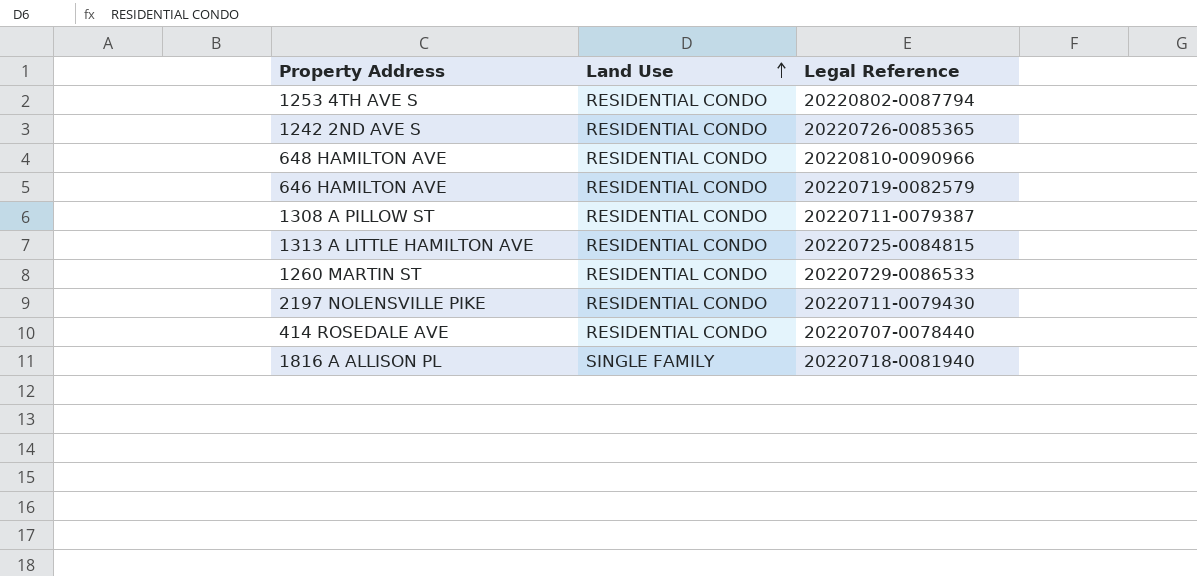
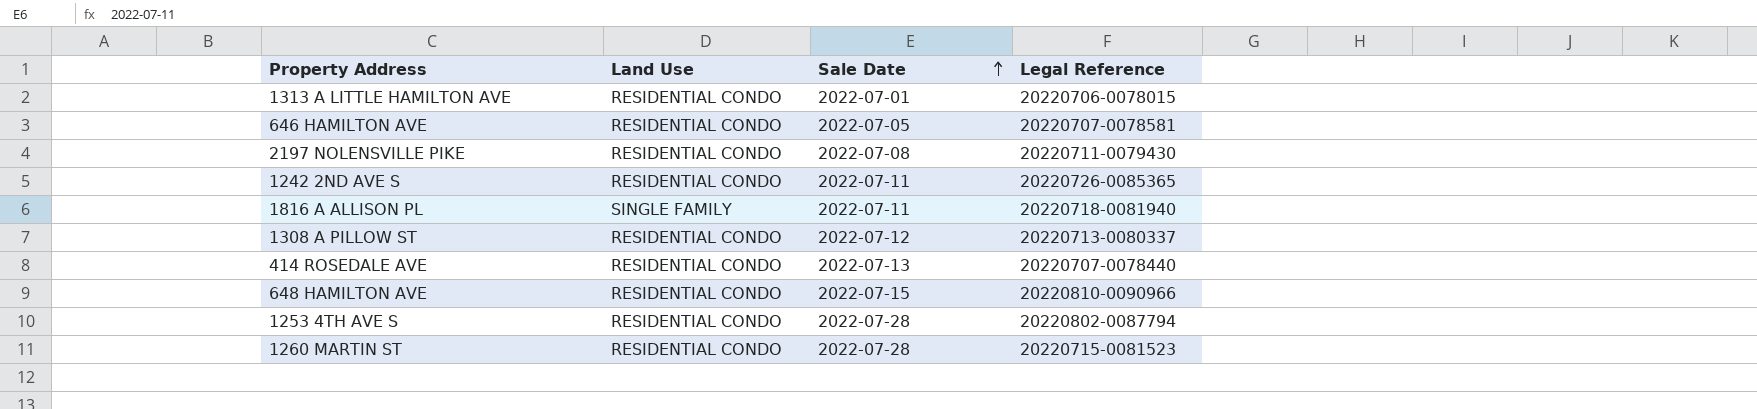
row order: Land Use ascending -> Sale Date ascending
column Sale Date | position: none -> 3
1313 A LITTLE HAMILTON AVE | Legal Reference: 20220725-0084815 -> 20220706-0078015
646 HAMILTON AVE | Legal Reference: 20220719-0082579 -> 20220707-0078581
1308 A PILLOW ST | Legal Reference: 20220711-0079387 -> 20220713-0080337
1260 MARTIN ST | Legal Reference: 20220729-0086533 -> 20220715-0081523

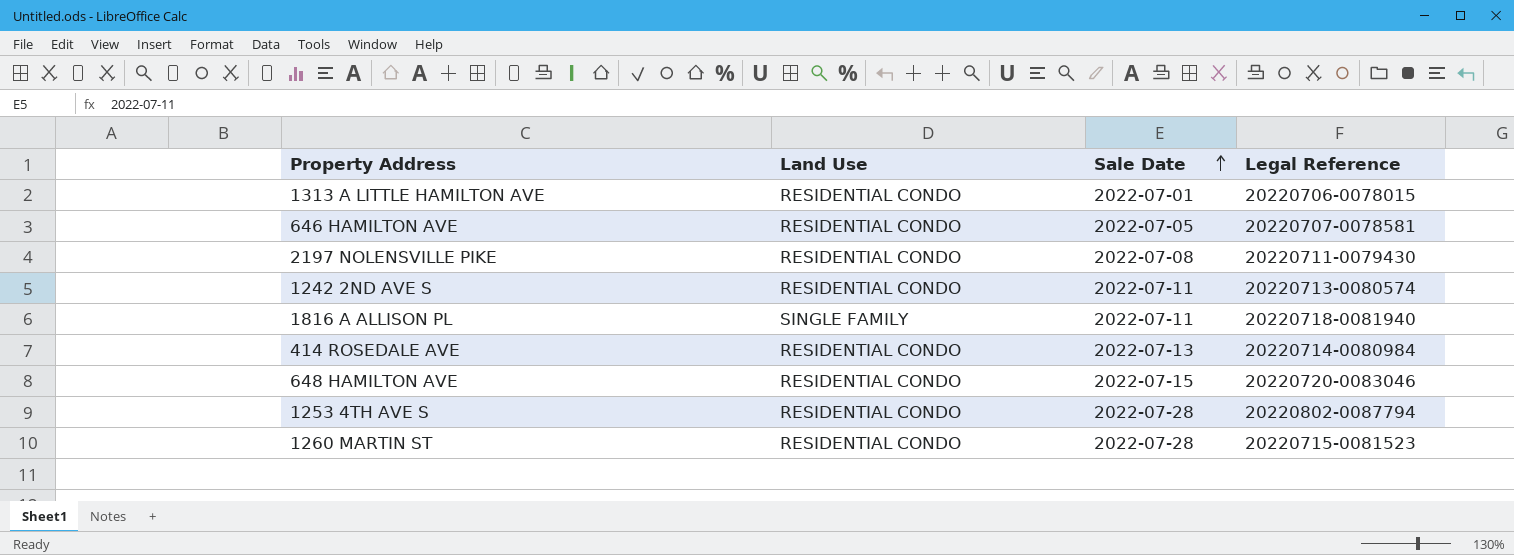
row 1308 A PILLOW ST: RESIDENTIAL CONDO | 2022-07-12 | 20220713-0080337 -> none
1242 2ND AVE S | Legal Reference: 20220726-0085365 -> 20220713-0080574
414 ROSEDALE AVE | Legal Reference: 20220707-0078440 -> 20220714-0080984
648 HAMILTON AVE | Legal Reference: 20220810-0090966 -> 20220720-0083046

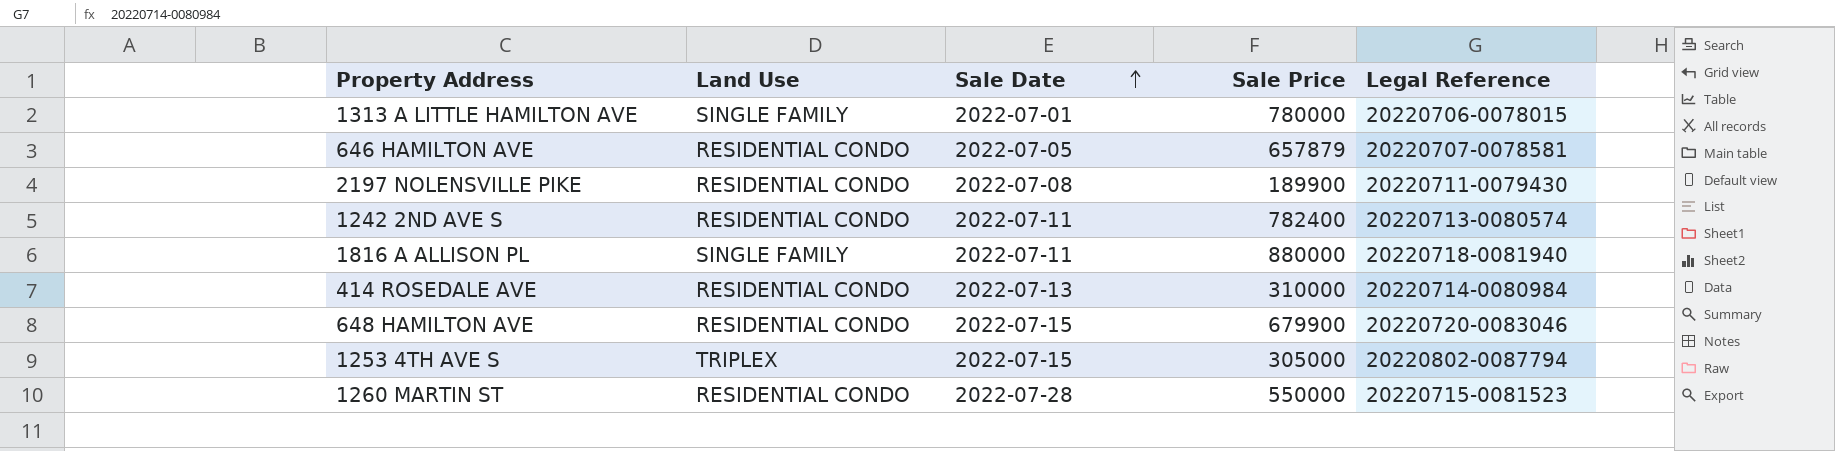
column Sale Price | position: none -> 4
1313 A LITTLE HAMILTON AVE | Land Use: RESIDENTIAL CONDO -> SINGLE FAMILY
1253 4TH AVE S | Land Use: RESIDENTIAL CONDO -> TRIPLEX
1253 4TH AVE S | Sale Date: 2022-07-28 -> 2022-07-15

